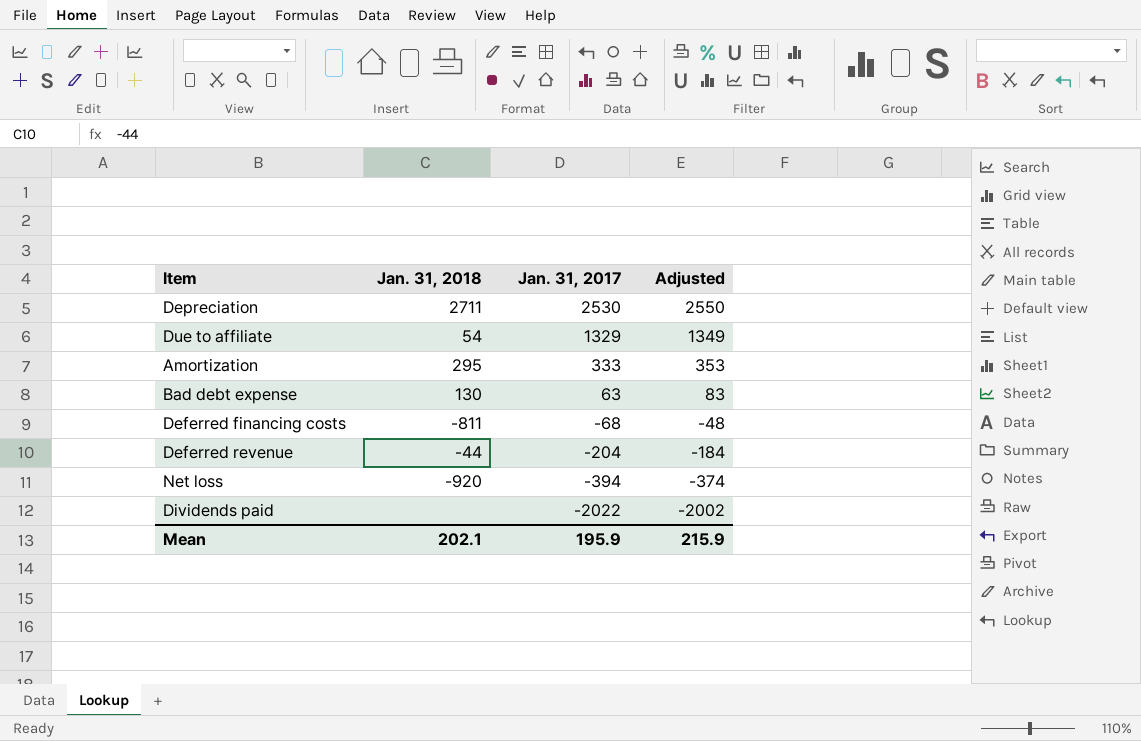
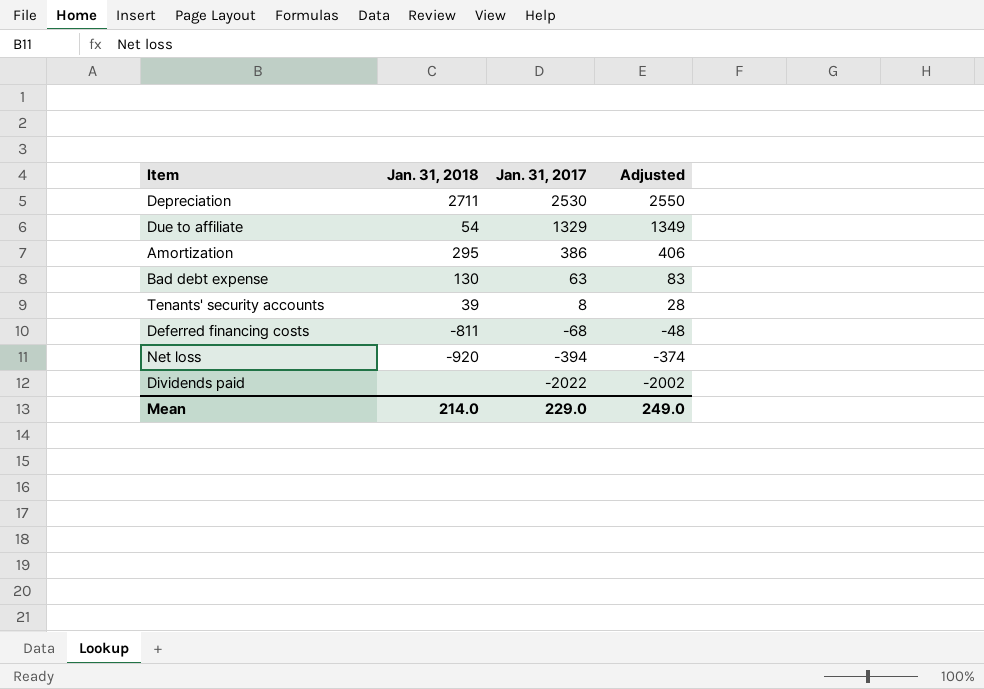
row Deferred revenue: -44 | -204 | -184 -> none
Amortization | Jan. 31, 2017: 333 -> 386
Amortization | Adjusted: 353 -> 406
row Tenants' security accounts: none -> 39 | 8 | 28
Mean | Jan. 31, 2018: 202.1 -> 214.0
Mean | Jan. 31, 2017: 195.9 -> 229.0
Mean | Adjusted: 215.9 -> 249.0

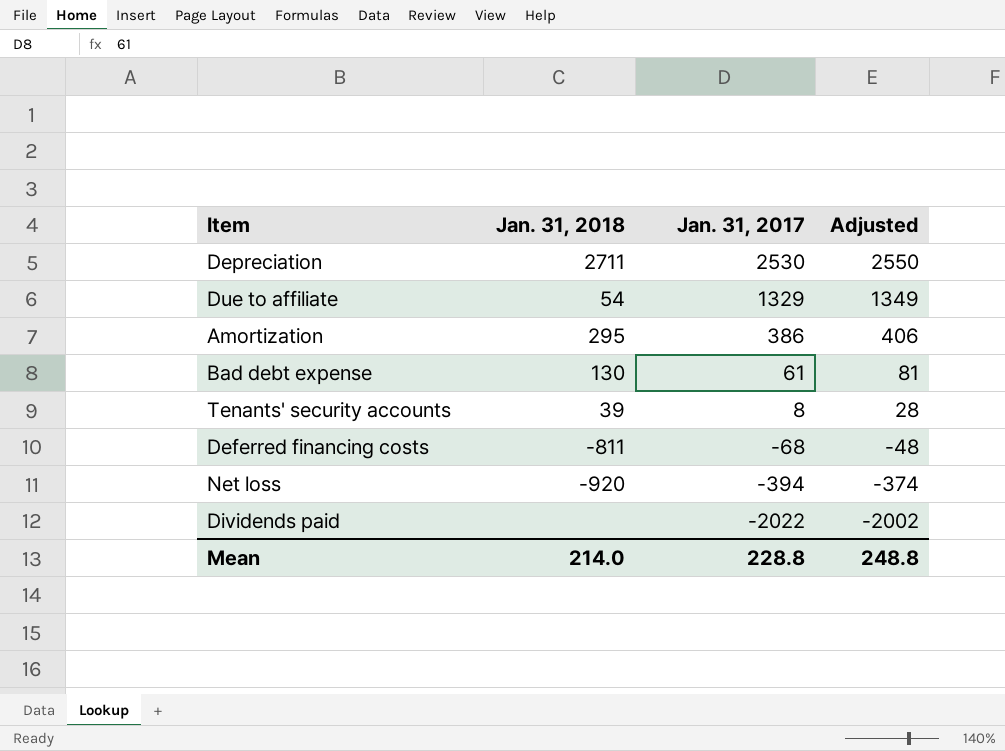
Bad debt expense | Jan. 31, 2017: 63 -> 61
Bad debt expense | Adjusted: 83 -> 81
Mean | Jan. 31, 2017: 229.0 -> 228.8
Mean | Adjusted: 249.0 -> 248.8

